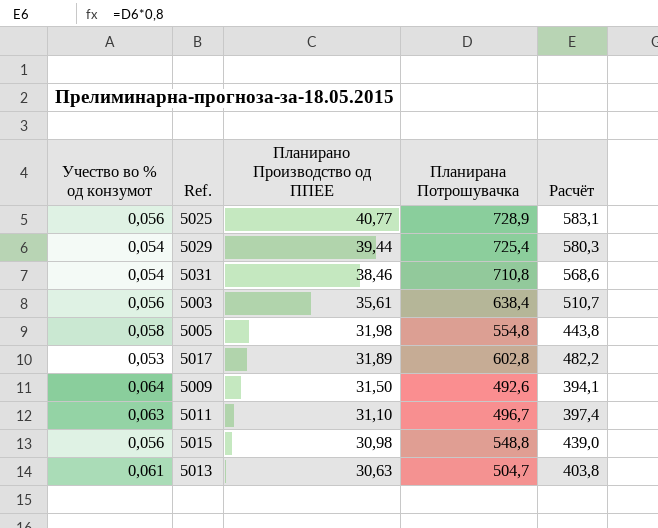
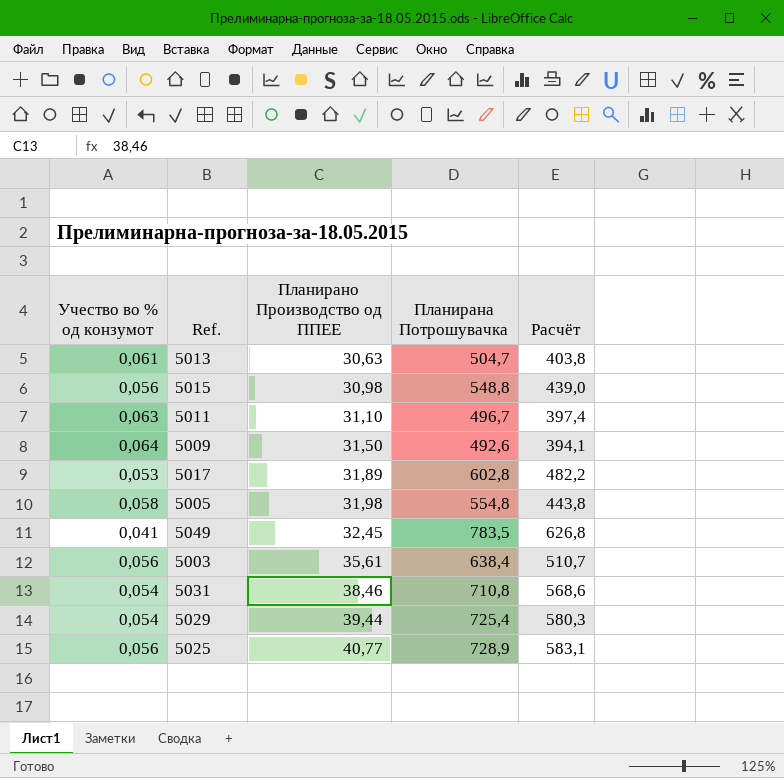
row order: Планирано Производство од ППЕЕ descending -> Планирано Производство од ППЕЕ ascending
row 5049: none -> 0,041 | 32,45 | 783,5 | 626,8

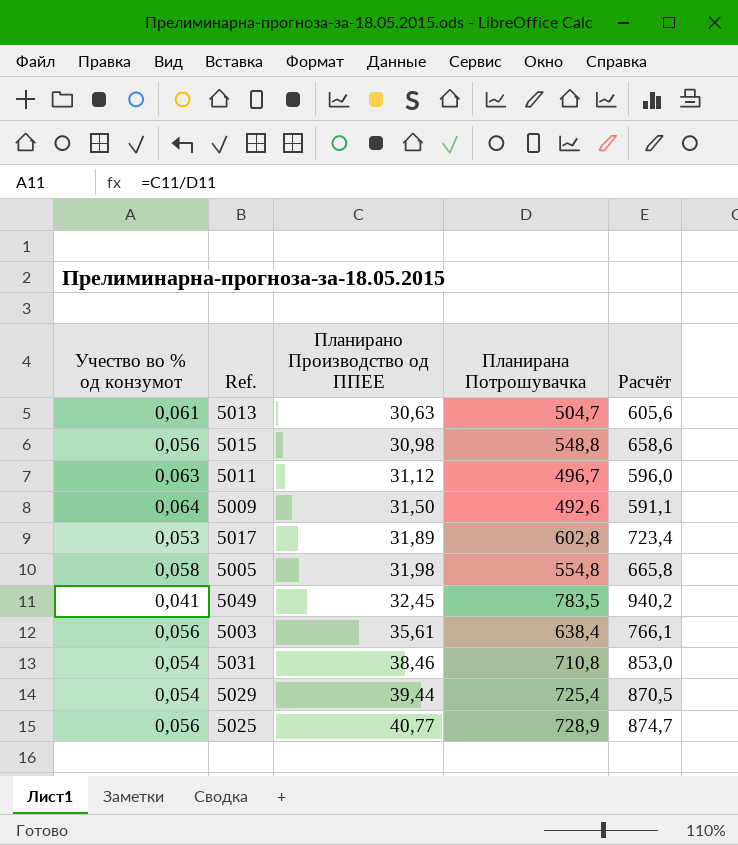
column Расчёт | formula: [Планирана Потрошувачка] * 0,8 -> [Планирана Потрошувачка] * 1,2
5011 | Планирано Производство од ППЕЕ: 31,10 -> 31,12

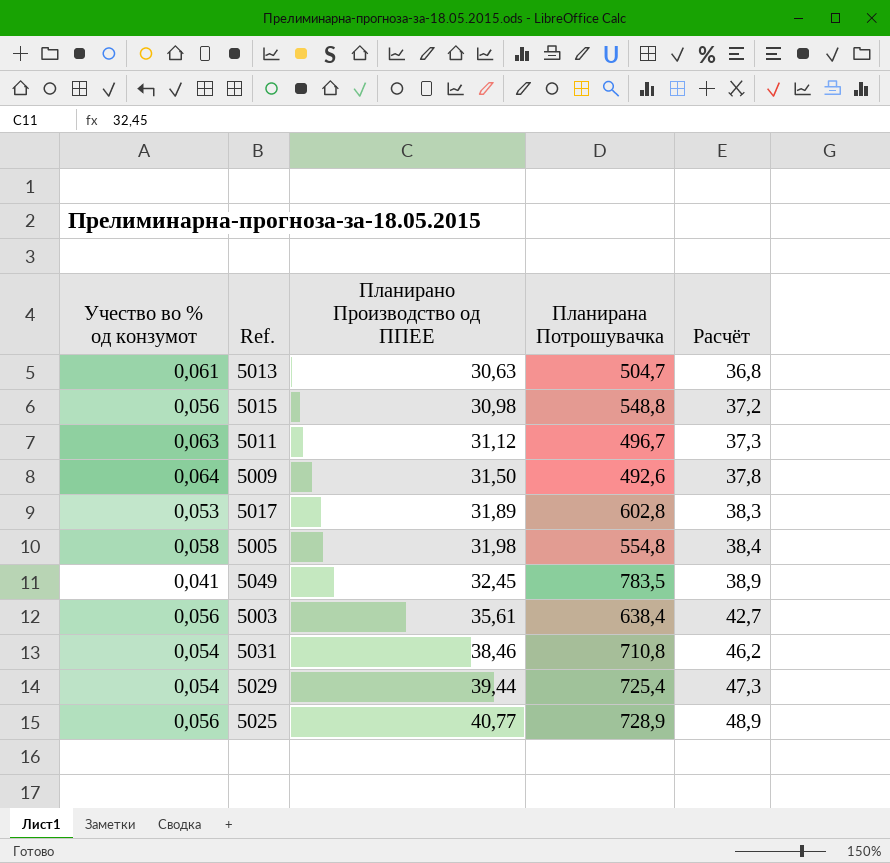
column Расчёт | formula: [Планирана Потрошувачка] * 1,2 -> [Планирано Производство од ППЕЕ] * 1,2

